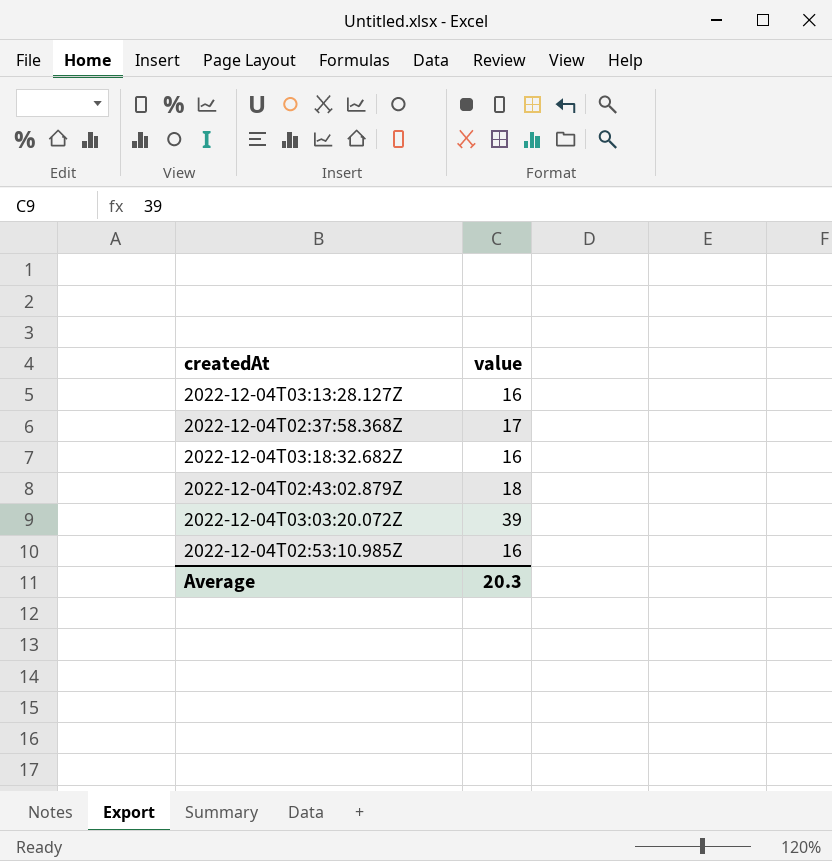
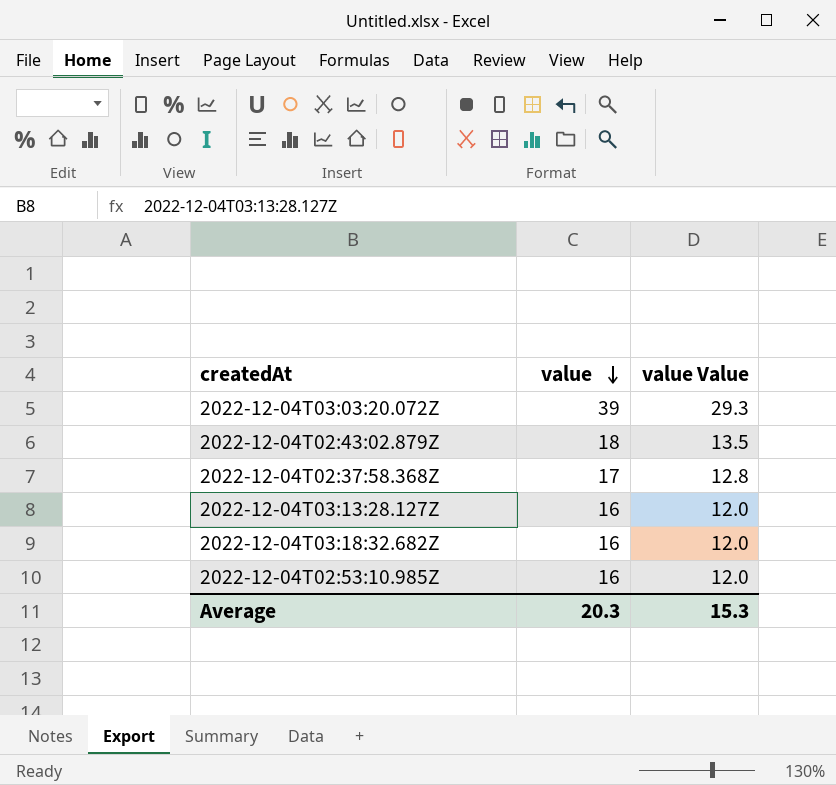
row order: none -> value descending
column value Value | formula: none -> [value] * 0.75

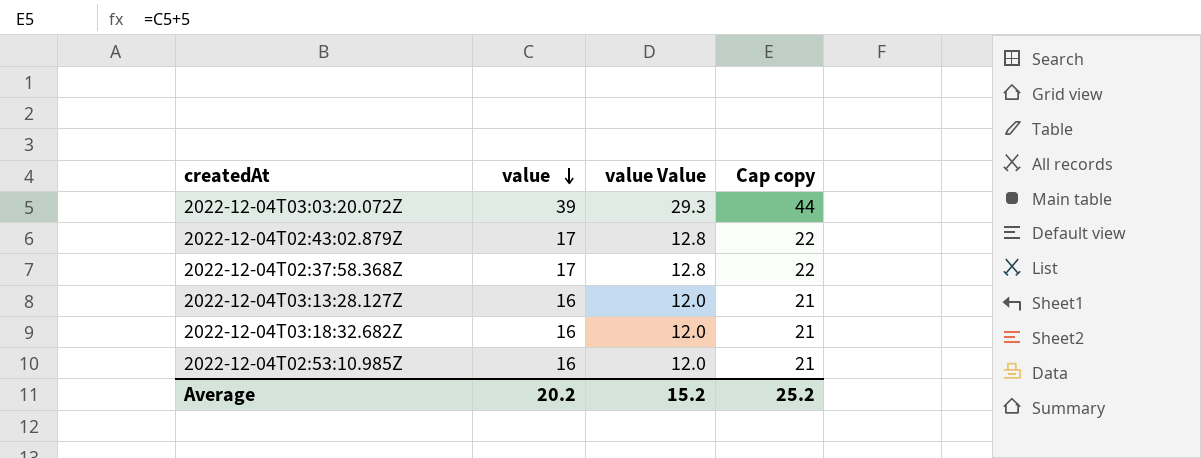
column Cap copy | formula: none -> [value] + 5
2022-12-04T02:43:02.879Z | value: 18 -> 17
2022-12-04T02:43:02.879Z | value Value: 13.5 -> 12.8
Average | value: 20.3 -> 20.2
Average | value Value: 15.3 -> 15.2

